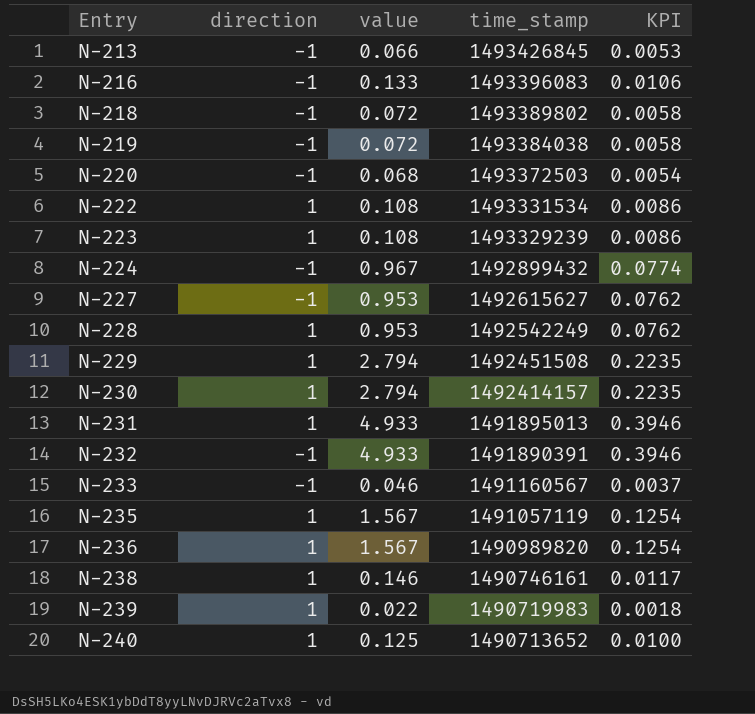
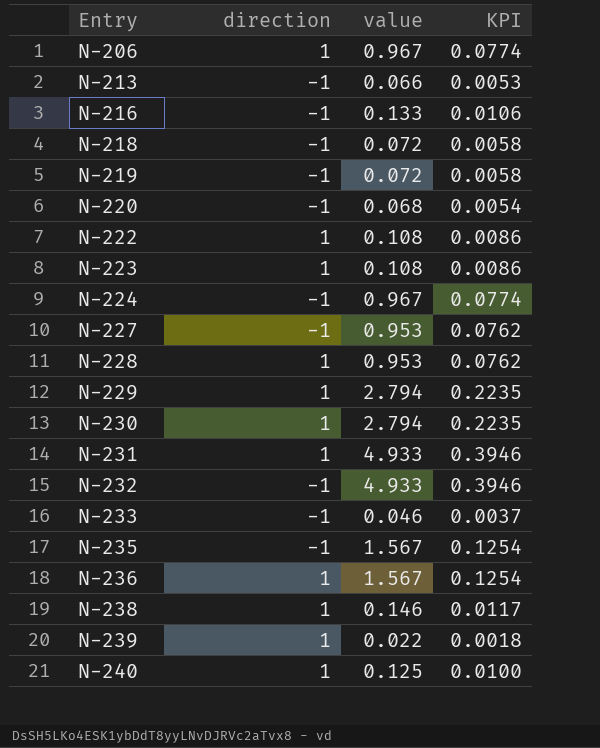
column time_stamp | position: 4 -> none
row N-206: none -> 1 | 0.967 | 0.0774
N-235 | direction: 1 -> -1

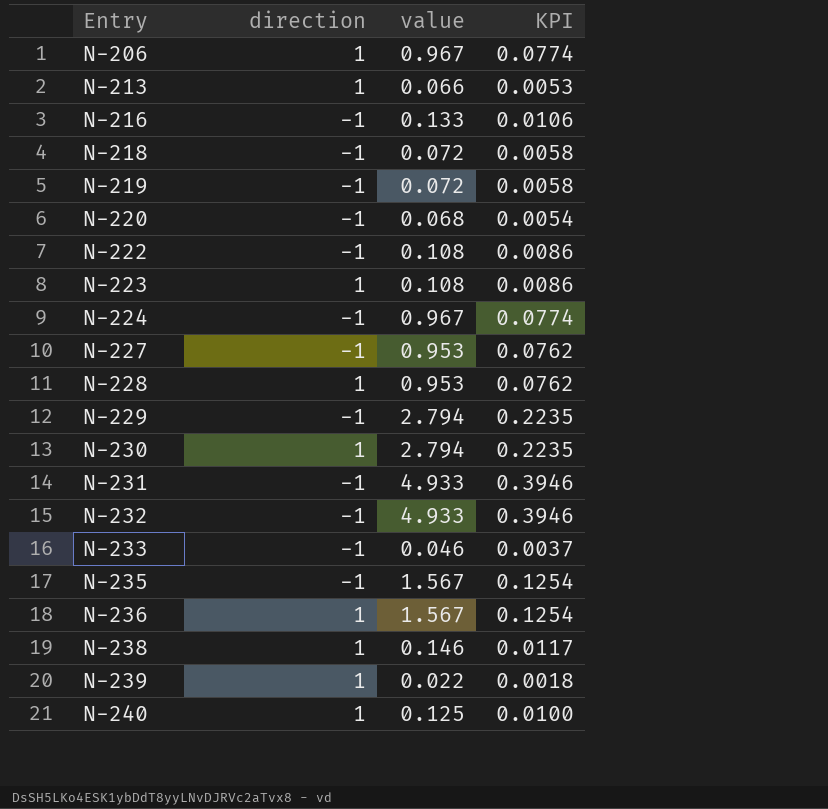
N-213 | direction: -1 -> 1
N-222 | direction: 1 -> -1
N-229 | direction: 1 -> -1
N-231 | direction: 1 -> -1

